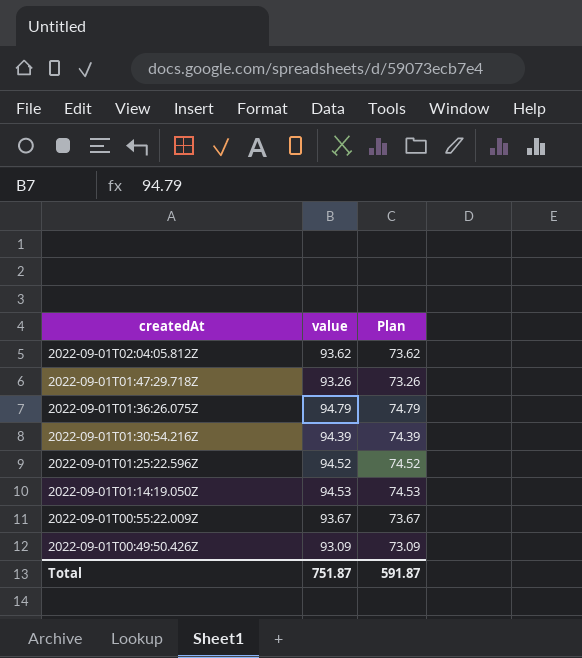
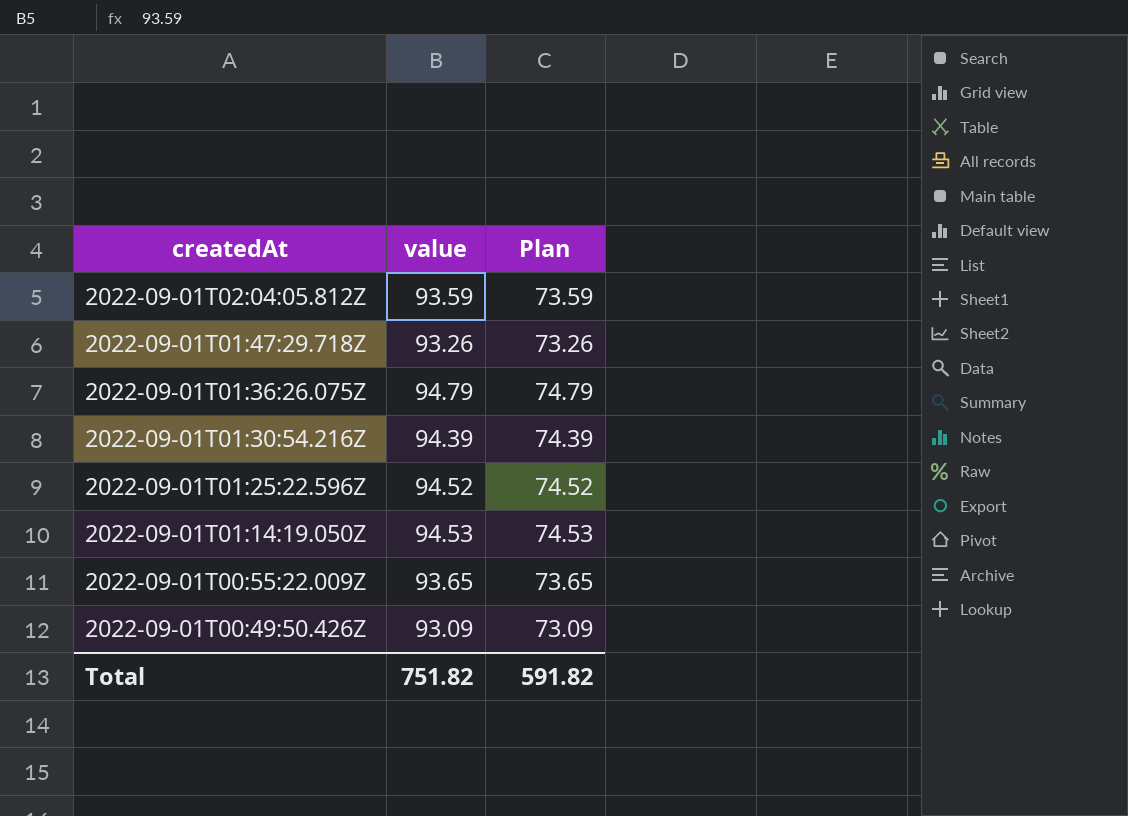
2022-09-01T02:04:05.812Z | value: 93.62 -> 93.59
2022-09-01T02:04:05.812Z | Plan: 73.62 -> 73.59
2022-09-01T00:55:22.009Z | value: 93.67 -> 93.65
2022-09-01T00:55:22.009Z | Plan: 73.67 -> 73.65
Total | value: 751.87 -> 751.82
Total | Plan: 591.87 -> 591.82

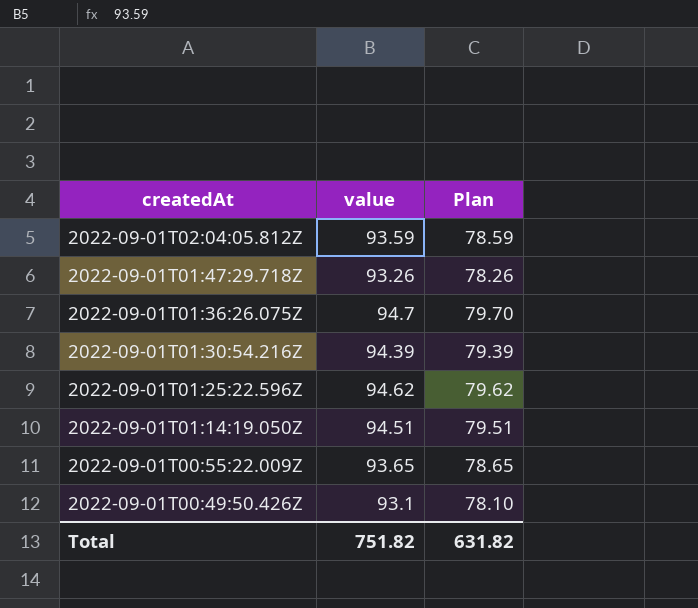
column Plan | formula: [value] - 20 -> [value] - 15
2022-09-01T01:36:26.075Z | value: 94.79 -> 94.7
2022-09-01T01:25:22.596Z | value: 94.52 -> 94.62
2022-09-01T01:14:19.050Z | value: 94.53 -> 94.51
2022-09-01T00:49:50.426Z | value: 93.09 -> 93.1
Total | Plan: 591.82 -> 631.82

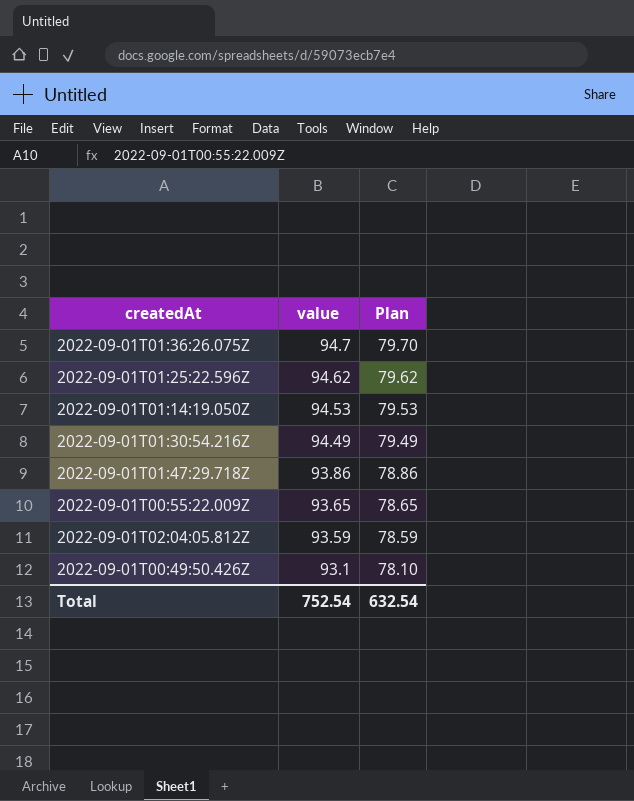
row order: createdAt descending -> value descending
2022-09-01T01:14:19.050Z | value: 94.51 -> 94.53
2022-09-01T01:14:19.050Z | Plan: 79.51 -> 79.53
2022-09-01T01:30:54.216Z | value: 94.39 -> 94.49
2022-09-01T01:30:54.216Z | Plan: 79.39 -> 79.49
2022-09-01T01:47:29.718Z | value: 93.26 -> 93.86
2022-09-01T01:47:29.718Z | Plan: 78.26 -> 78.86
Total | value: 751.82 -> 752.54
Total | Plan: 631.82 -> 632.54

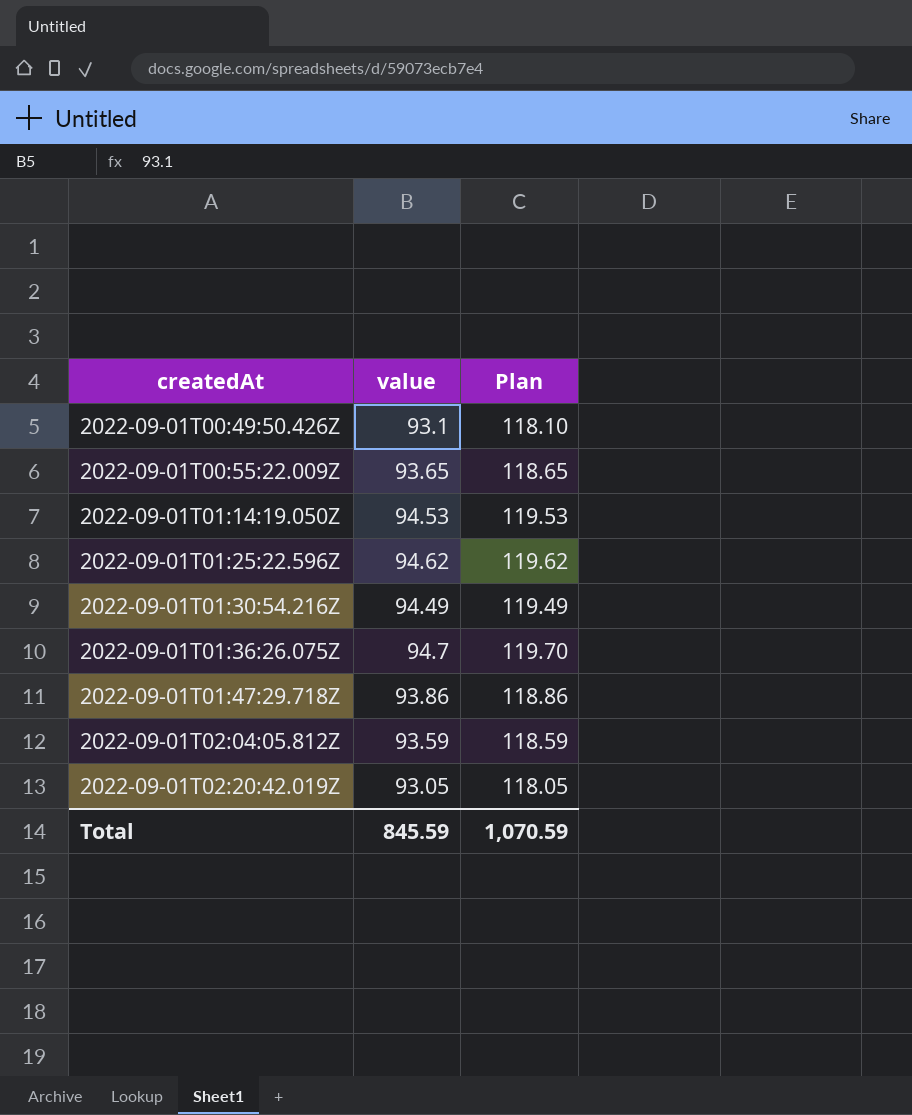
row order: value descending -> createdAt ascending
column Plan | formula: [value] - 15 -> [value] + 25
row 2022-09-01T02:20:42.019Z: none -> 93.05 | 118.05
Total | value: 752.54 -> 845.59
Total | Plan: 632.54 -> 1,070.59

